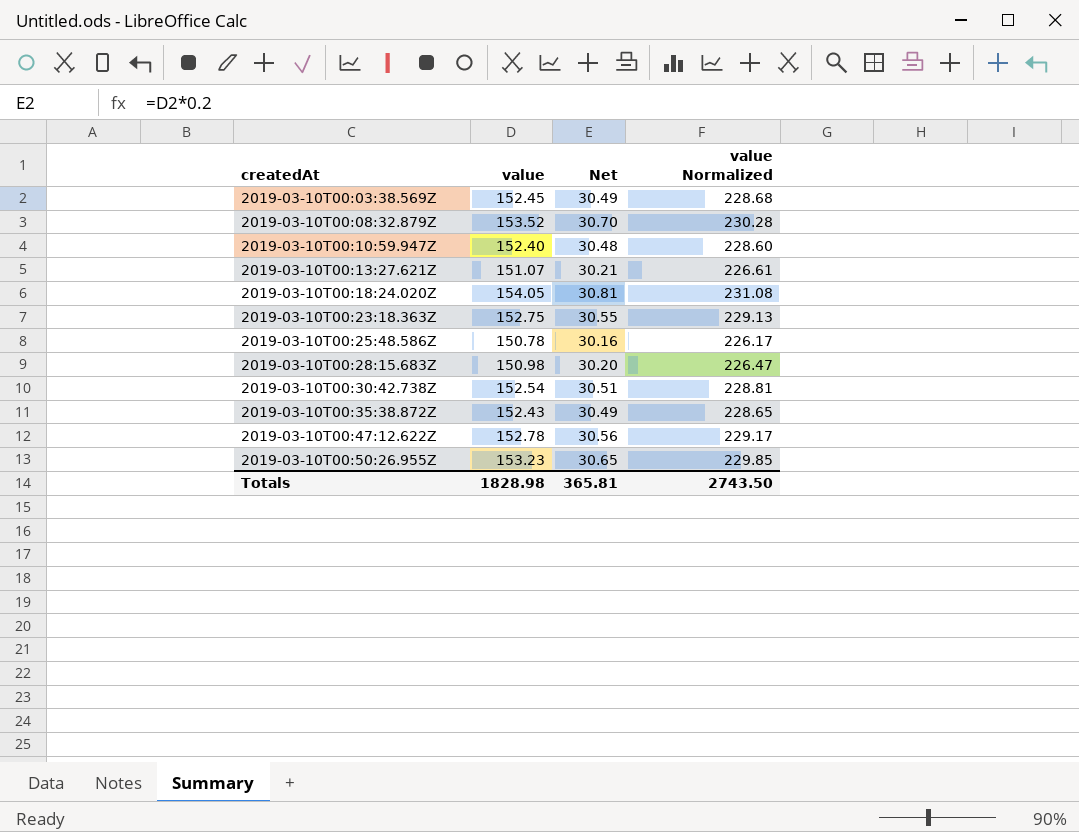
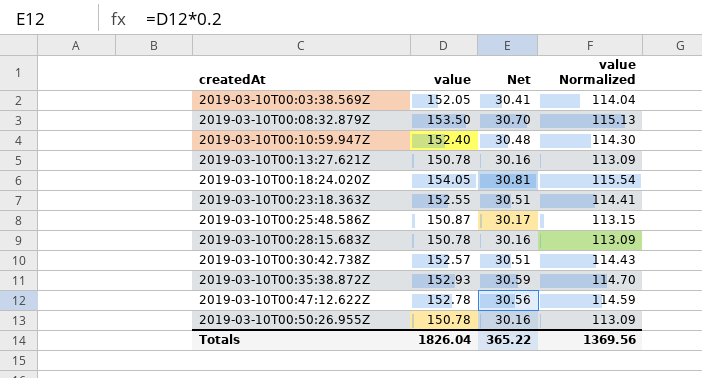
column value Normalized | formula: [value] * 1.5 -> [value] * 0.75
2019-03-10T00:03:38.569Z | value: 152.45 -> 152.05
2019-03-10T00:03:38.569Z | Net: 30.49 -> 30.41
2019-03-10T00:08:32.879Z | value: 153.52 -> 153.50
2019-03-10T00:13:27.621Z | value: 151.07 -> 150.78
2019-03-10T00:13:27.621Z | Net: 30.21 -> 30.16
2019-03-10T00:23:18.363Z | value: 152.75 -> 152.55
2019-03-10T00:23:18.363Z | Net: 30.55 -> 30.51
2019-03-10T00:25:48.586Z | value: 150.78 -> 150.87
2019-03-10T00:25:48.586Z | Net: 30.16 -> 30.17
2019-03-10T00:28:15.683Z | value: 150.98 -> 150.78
2019-03-10T00:28:15.683Z | Net: 30.20 -> 30.16
2019-03-10T00:30:42.738Z | value: 152.54 -> 152.57
2019-03-10T00:35:38.872Z | value: 152.43 -> 152.93
2019-03-10T00:35:38.872Z | Net: 30.49 -> 30.59
2019-03-10T00:50:26.955Z | value: 153.23 -> 150.78
2019-03-10T00:50:26.955Z | Net: 30.65 -> 30.16
Totals | value: 1828.98 -> 1826.04
Totals | Net: 365.81 -> 365.22
Totals | value Normalized: 2743.50 -> 1369.56

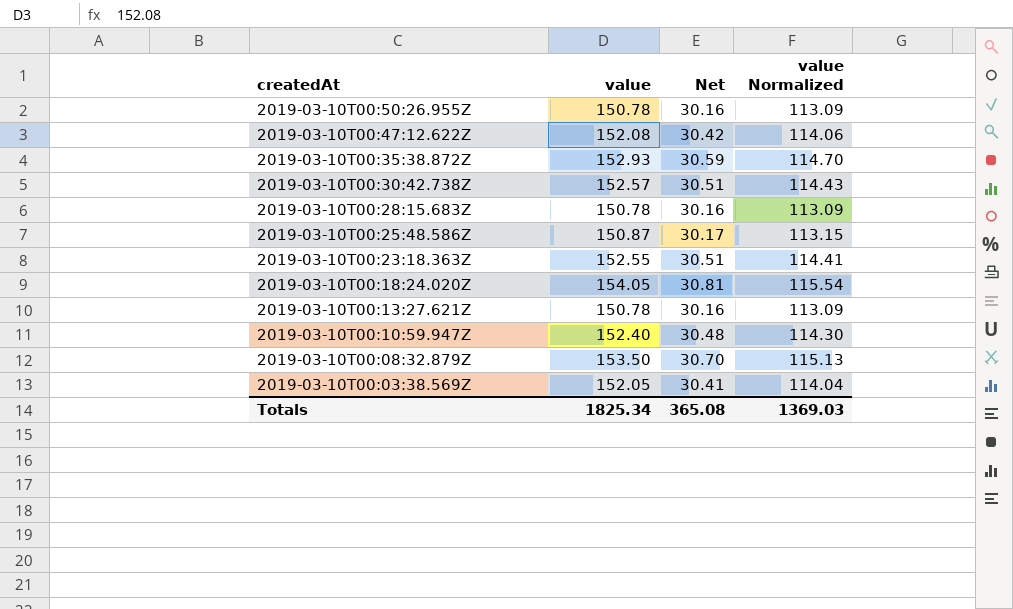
row order: createdAt ascending -> createdAt descending
2019-03-10T00:47:12.622Z | value: 152.78 -> 152.08
2019-03-10T00:47:12.622Z | Net: 30.56 -> 30.42
2019-03-10T00:47:12.622Z | value Normalized: 114.59 -> 114.06
Totals | value: 1826.04 -> 1825.34
Totals | Net: 365.22 -> 365.08
Totals | value Normalized: 1369.56 -> 1369.03

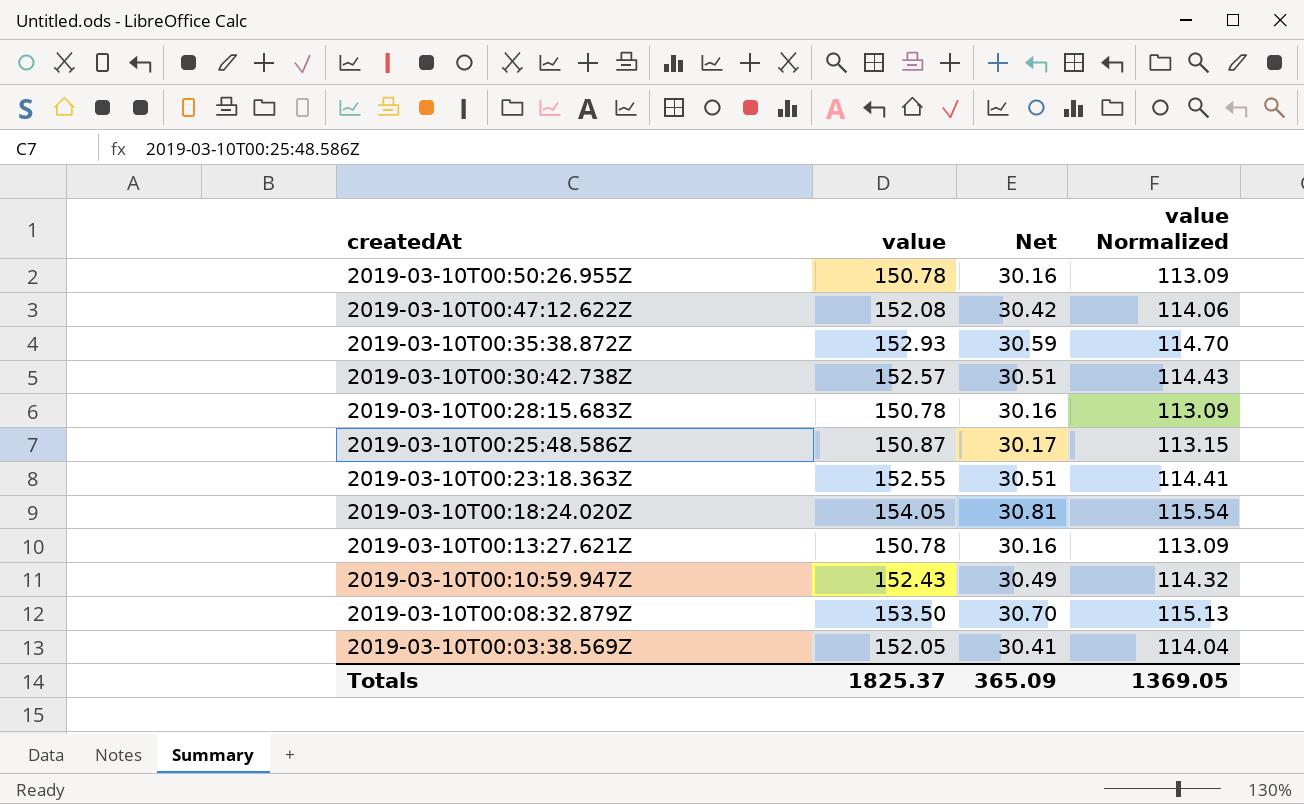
2019-03-10T00:10:59.947Z | value: 152.40 -> 152.43
2019-03-10T00:10:59.947Z | Net: 30.48 -> 30.49
2019-03-10T00:10:59.947Z | value Normalized: 114.30 -> 114.32
Totals | value: 1825.34 -> 1825.37
Totals | Net: 365.08 -> 365.09
Totals | value Normalized: 1369.03 -> 1369.05

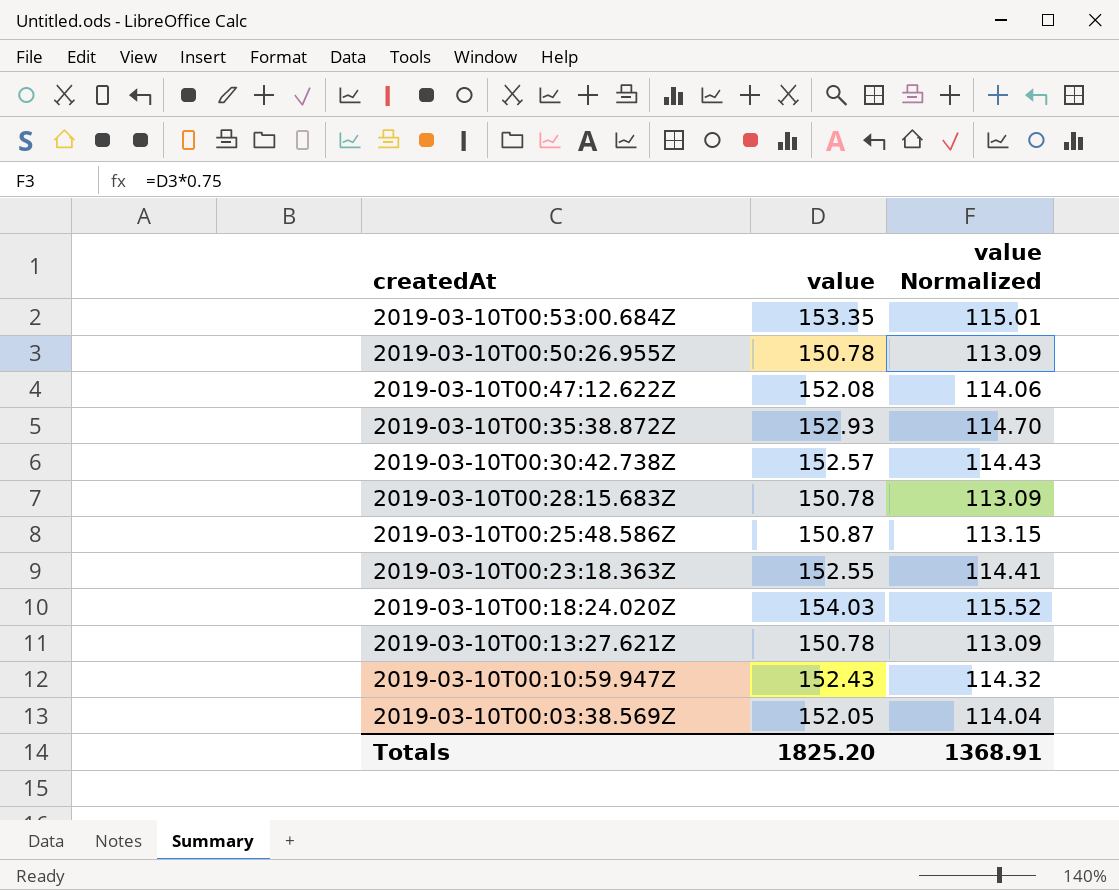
column Net | formula: [value] * 0.2 -> none
row 2019-03-10T00:08:32.879Z: 153.50 | 30.70 | 115.13 -> none
row 2019-03-10T00:53:00.684Z: none -> 153.35 | 115.01
2019-03-10T00:18:24.020Z | value: 154.05 -> 154.03
2019-03-10T00:18:24.020Z | value Normalized: 115.54 -> 115.52
Totals | value: 1825.37 -> 1825.20
Totals | value Normalized: 1369.05 -> 1368.91

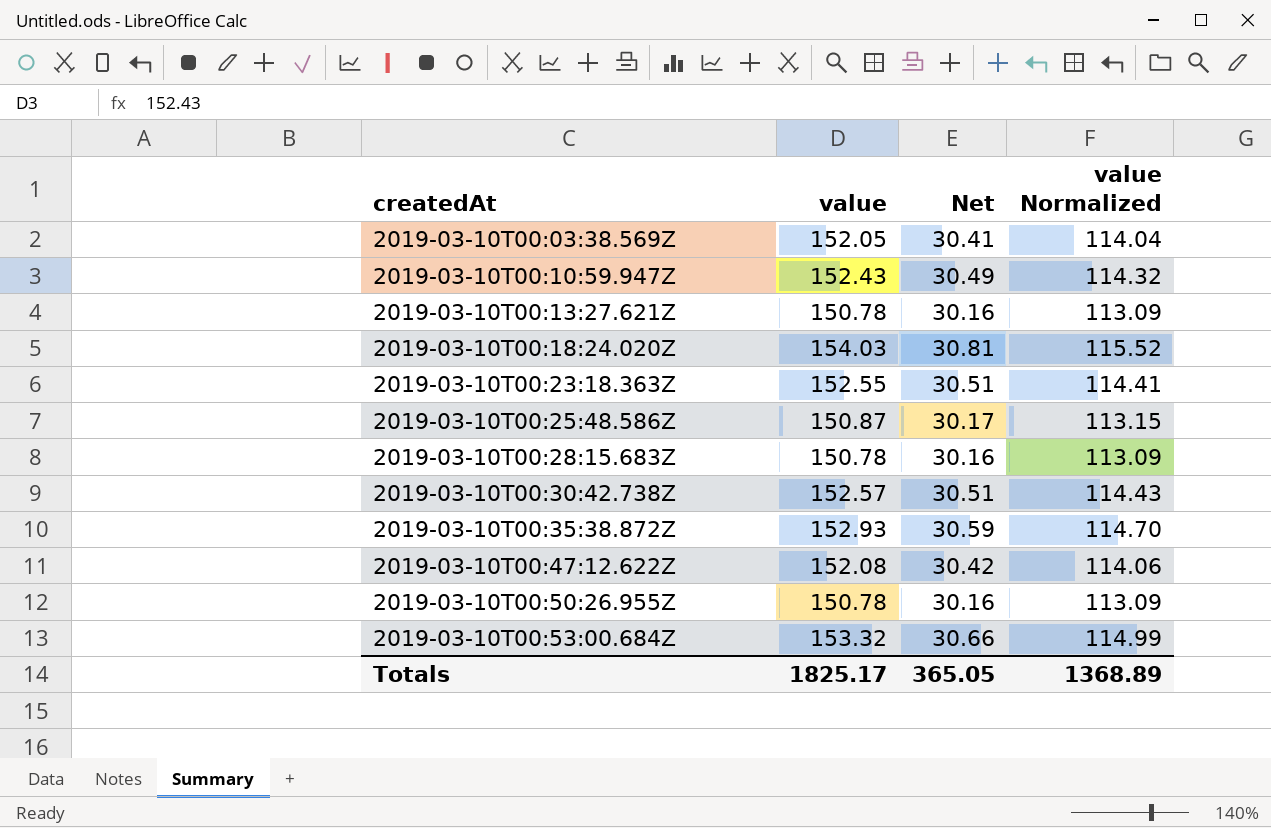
row order: createdAt descending -> createdAt ascending
column Net | formula: none -> [value] * 0.2
2019-03-10T00:53:00.684Z | value: 153.35 -> 153.32
2019-03-10T00:53:00.684Z | value Normalized: 115.01 -> 114.99
Totals | value: 1825.20 -> 1825.17
Totals | value Normalized: 1368.91 -> 1368.89

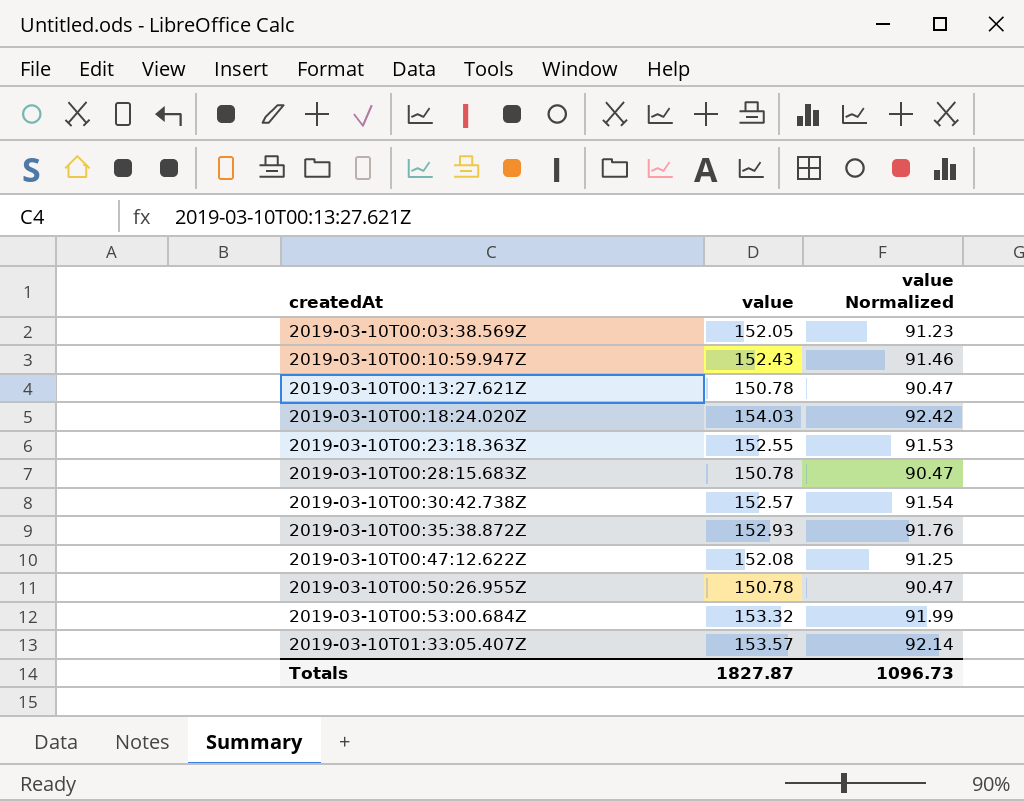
column Net | formula: [value] * 0.2 -> none
column value Normalized | formula: [value] * 0.75 -> [value] * 0.6
row 2019-03-10T00:25:48.586Z: 150.87 | 30.17 | 113.15 -> none
row 2019-03-10T01:33:05.407Z: none -> 153.57 | 92.14
Totals | value: 1825.17 -> 1827.87
Totals | value Normalized: 1368.89 -> 1096.73

